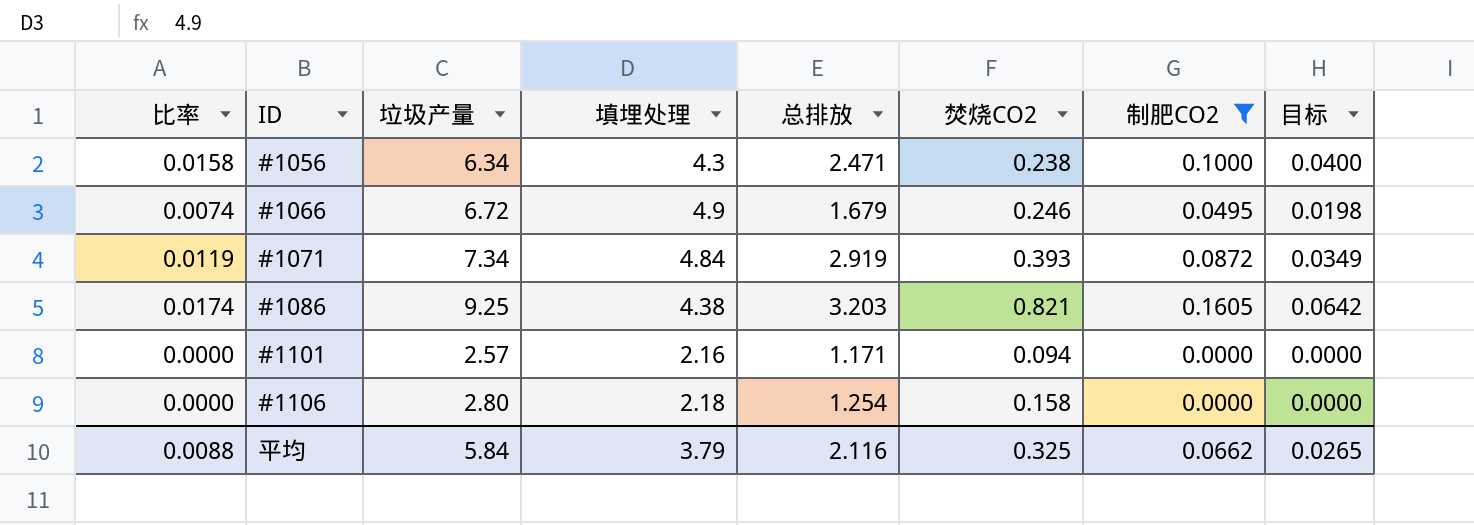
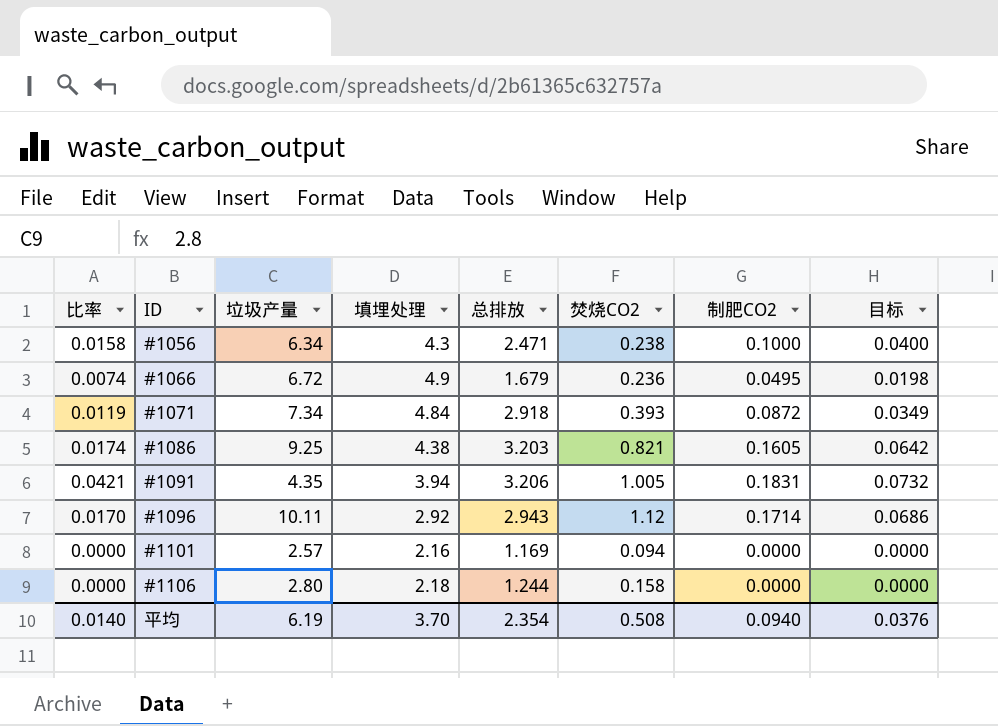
filter: 制肥CO2 <= 0.1605 -> none
#1066 | 焚烧CO2: 0.246 -> 0.236
#1071 | 总排放: 2.919 -> 2.918
#1101 | 总排放: 1.171 -> 1.169
#1106 | 总排放: 1.254 -> 1.244
平均 | 比率: 0.0088 -> 0.0140
平均 | 垃圾产量: 5.84 -> 6.19
平均 | 填埋处理: 3.79 -> 3.70
平均 | 总排放: 2.116 -> 2.354
平均 | 焚烧CO2: 0.325 -> 0.508
平均 | 制肥CO2: 0.0662 -> 0.0940
平均 | 目标: 0.0265 -> 0.0376

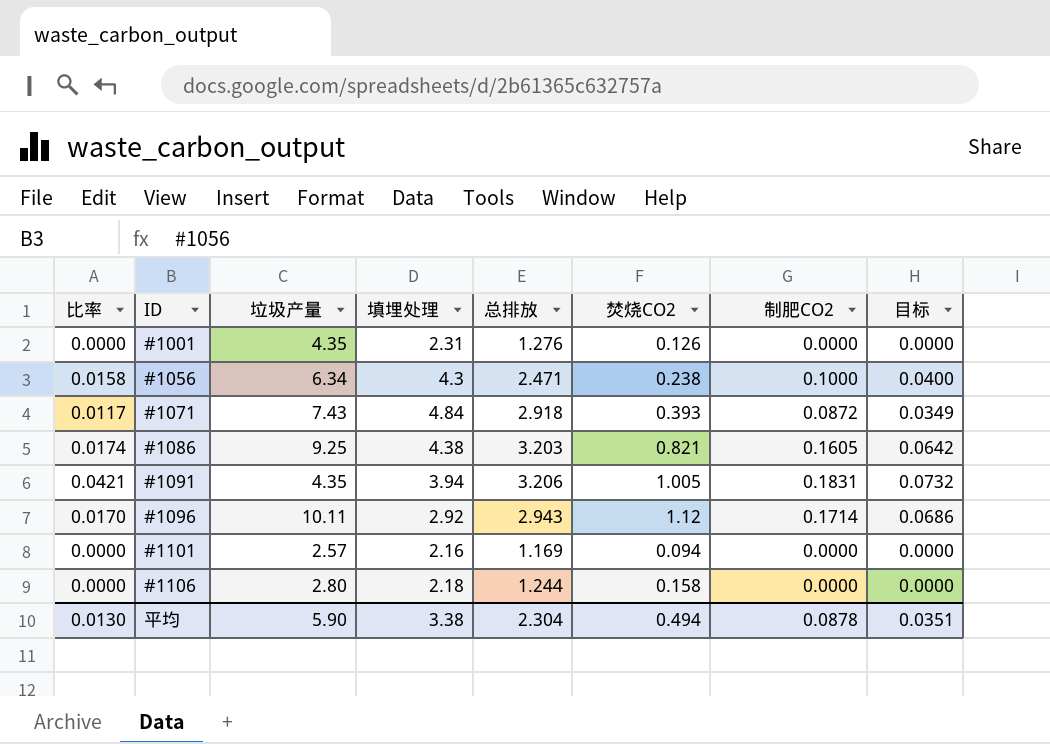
row #1066: 0.0074 | 6.72 | 4.9 | 1.679 | 0.236 | 0.0495 | 0.0198 -> none
row #1001: none -> 0.0000 | 4.35 | 2.31 | 1.276 | 0.126 | 0.0000 | 0.0000
#1071 | 比率: 0.0119 -> 0.0117
#1071 | 垃圾产量: 7.34 -> 7.43
平均 | 比率: 0.0140 -> 0.0130
平均 | 垃圾产量: 6.19 -> 5.90
平均 | 填埋处理: 3.70 -> 3.38
平均 | 总排放: 2.354 -> 2.304
平均 | 焚烧CO2: 0.508 -> 0.494
平均 | 制肥CO2: 0.0940 -> 0.0878
平均 | 目标: 0.0376 -> 0.0351

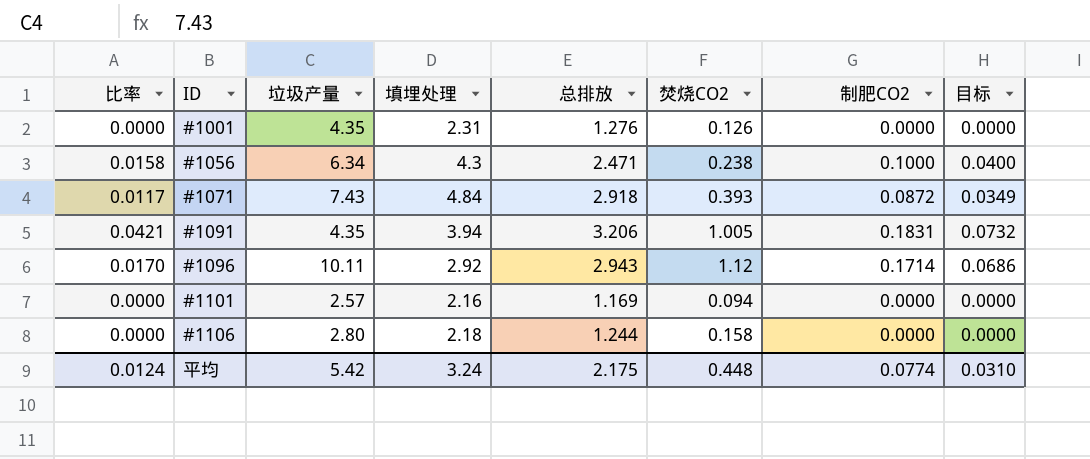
row #1086: 0.0174 | 9.25 | 4.38 | 3.203 | 0.821 | 0.1605 | 0.0642 -> none
平均 | 比率: 0.0130 -> 0.0124
平均 | 垃圾产量: 5.90 -> 5.42
平均 | 填埋处理: 3.38 -> 3.24
平均 | 总排放: 2.304 -> 2.175
平均 | 焚烧CO2: 0.494 -> 0.448
平均 | 制肥CO2: 0.0878 -> 0.0774
平均 | 目标: 0.0351 -> 0.0310

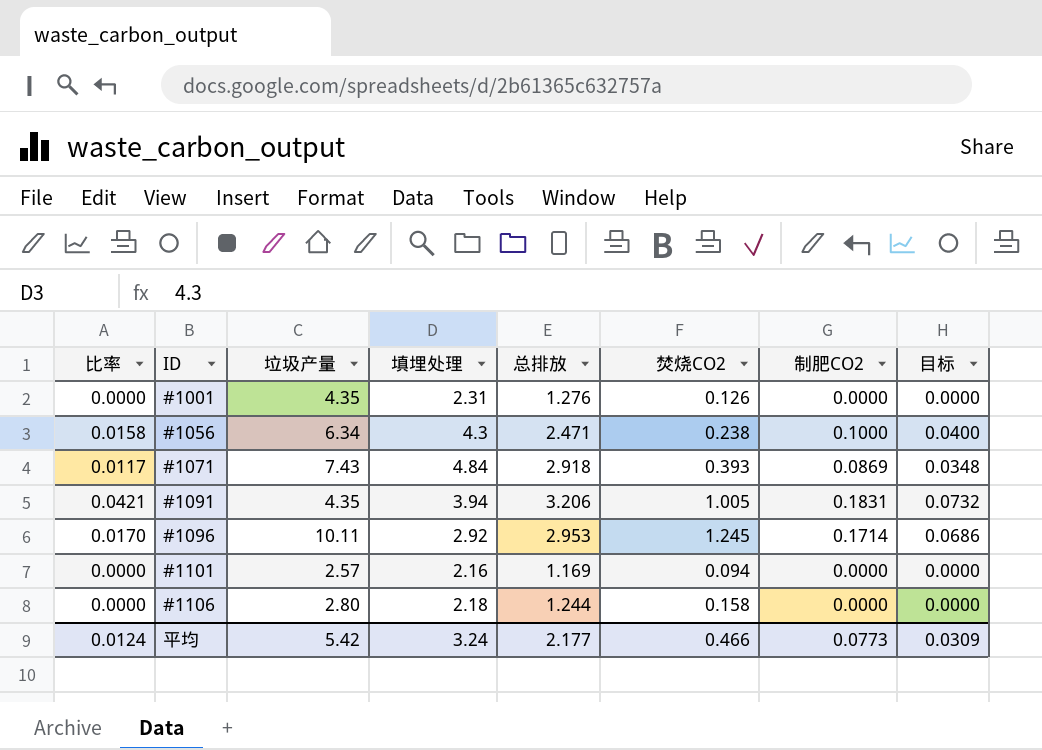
#1071 | 制肥CO2: 0.0872 -> 0.0869
#1071 | 目标: 0.0349 -> 0.0348
#1096 | 总排放: 2.943 -> 2.953
#1096 | 焚烧CO2: 1.12 -> 1.245
平均 | 总排放: 2.175 -> 2.177
平均 | 焚烧CO2: 0.448 -> 0.466
平均 | 制肥CO2: 0.0774 -> 0.0773
平均 | 目标: 0.0310 -> 0.0309

